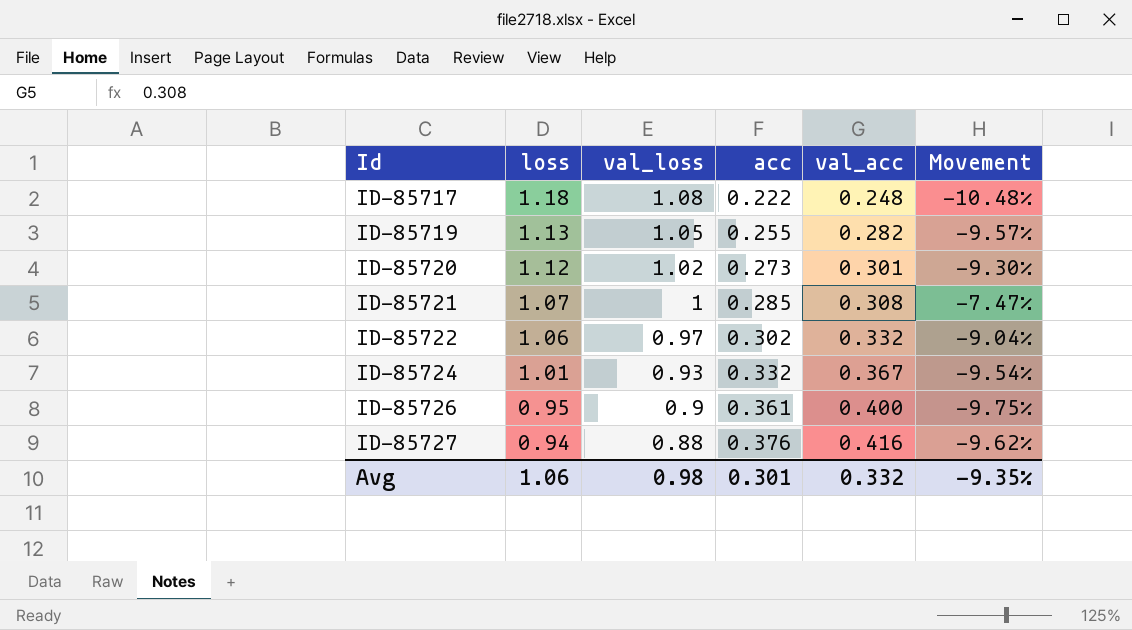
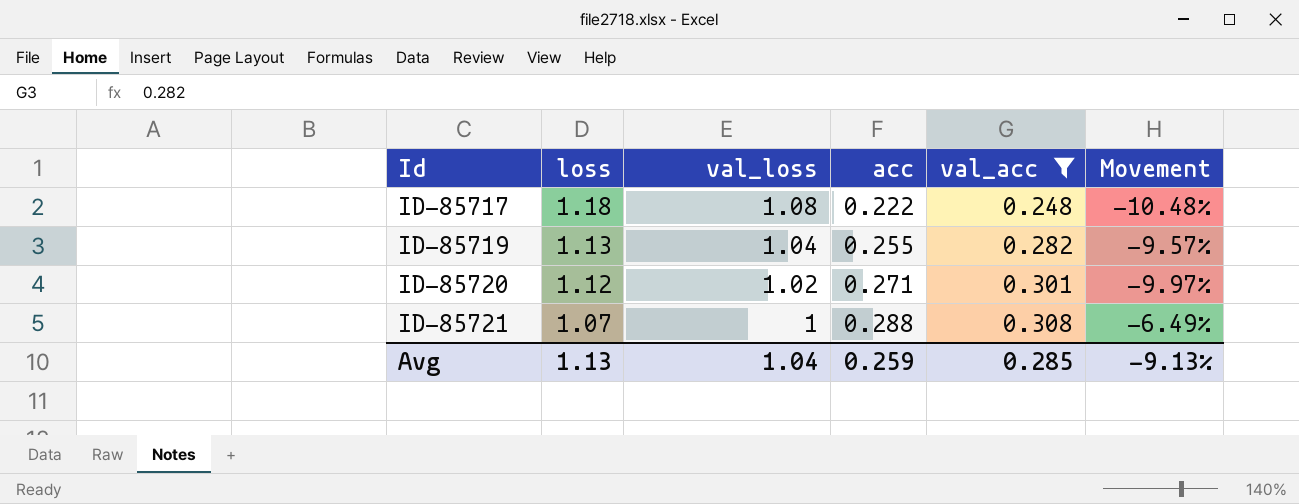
filter: none -> val_acc <= 0.308
ID-85719 | val_loss: 1.05 -> 1.04
ID-85720 | acc: 0.273 -> 0.271
ID-85720 | Movement: -9.30% -> -9.97%
ID-85721 | acc: 0.285 -> 0.288
ID-85721 | Movement: -7.47% -> -6.49%
Avg | loss: 1.06 -> 1.13
Avg | val_loss: 0.98 -> 1.04
Avg | acc: 0.301 -> 0.259
Avg | val_acc: 0.332 -> 0.285
Avg | Movement: -9.35% -> -9.13%

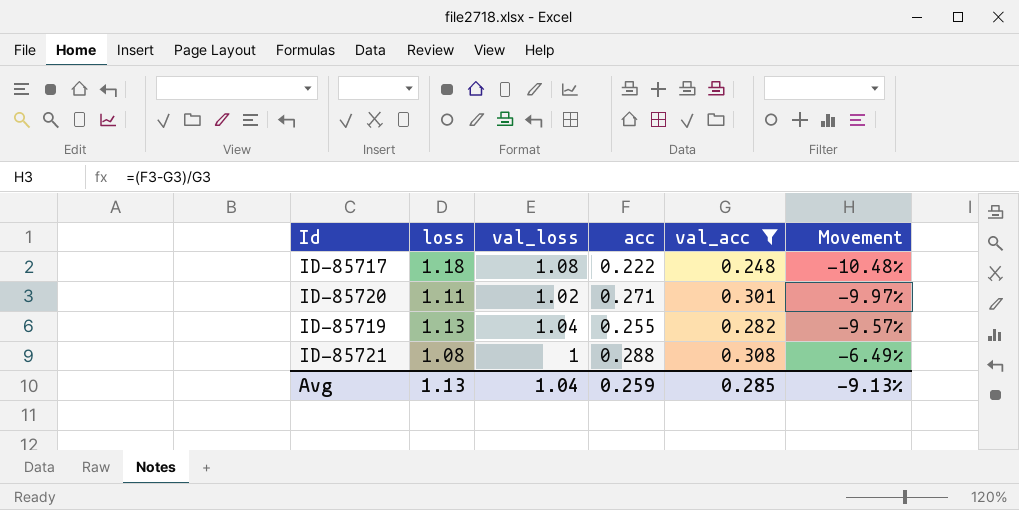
row order: Id ascending -> Movement ascending
ID-85720 | loss: 1.12 -> 1.11
ID-85721 | loss: 1.07 -> 1.08

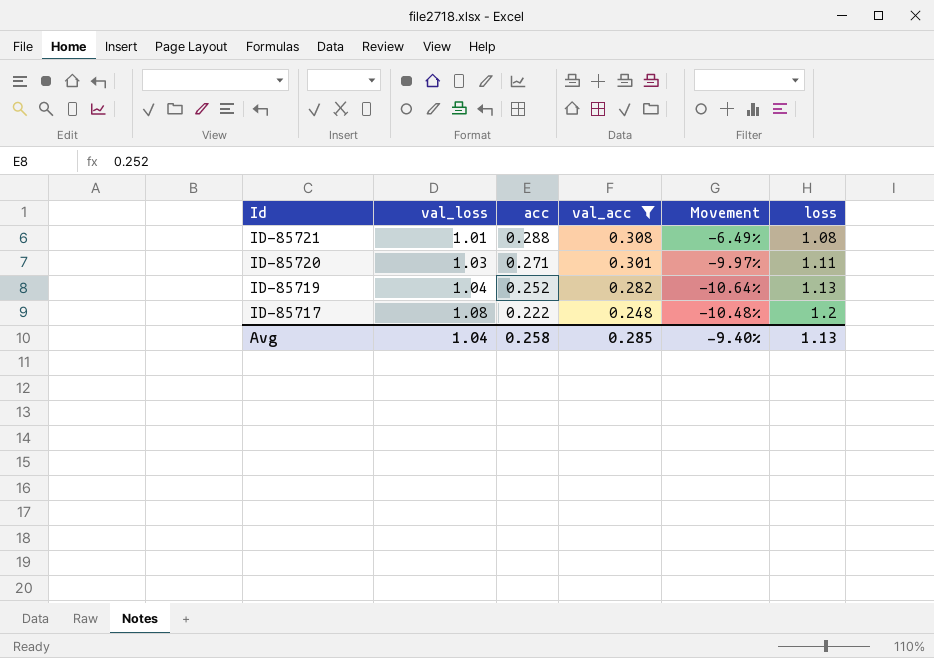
row order: Movement ascending -> Id descending
column loss | position: 2 -> 6
ID-85721 | val_loss: 1 -> 1.01
ID-85720 | val_loss: 1.02 -> 1.03
ID-85719 | acc: 0.255 -> 0.252
ID-85719 | Movement: -9.57% -> -10.64%
ID-85717 | loss: 1.18 -> 1.2
Avg | acc: 0.259 -> 0.258
Avg | Movement: -9.13% -> -9.40%

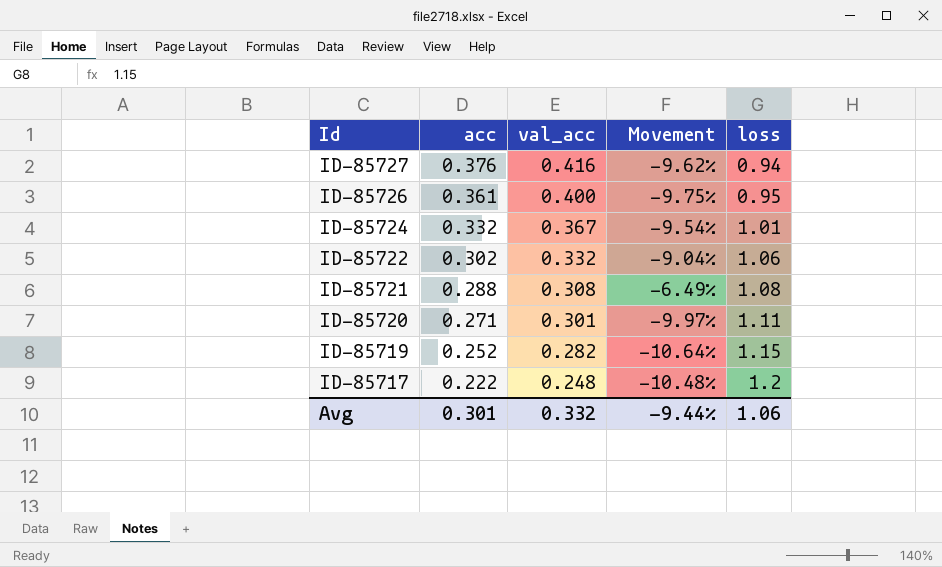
filter: val_acc <= 0.308 -> none
column val_loss | position: 2 -> none
ID-85719 | loss: 1.13 -> 1.15
Avg | acc: 0.258 -> 0.301
Avg | val_acc: 0.285 -> 0.332
Avg | Movement: -9.40% -> -9.44%
Avg | loss: 1.13 -> 1.06

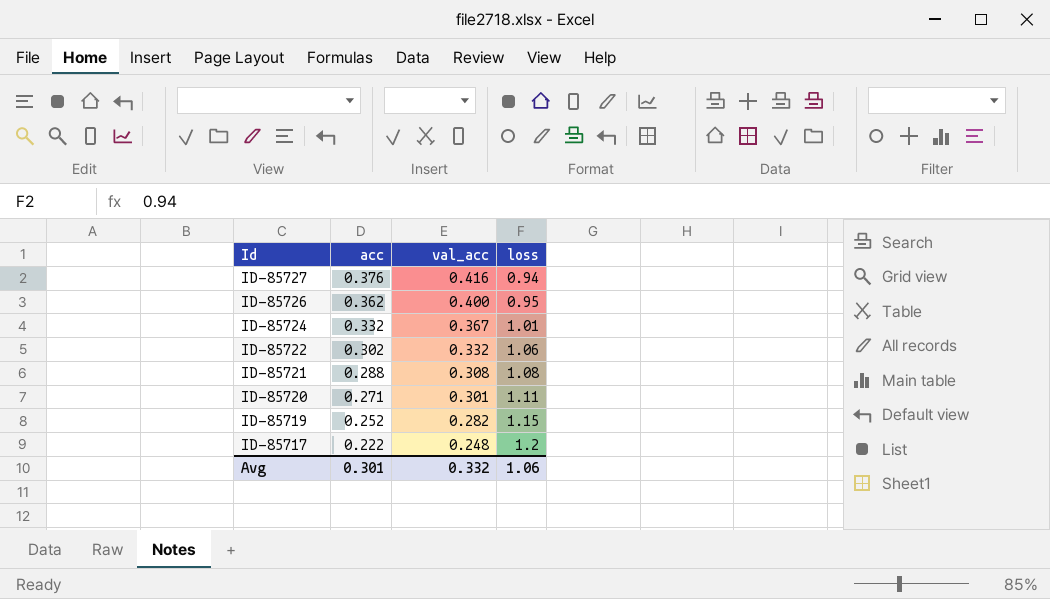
column Movement | formula: ([acc] - [val_acc]) / [val_acc] -> none
ID-85726 | acc: 0.361 -> 0.362

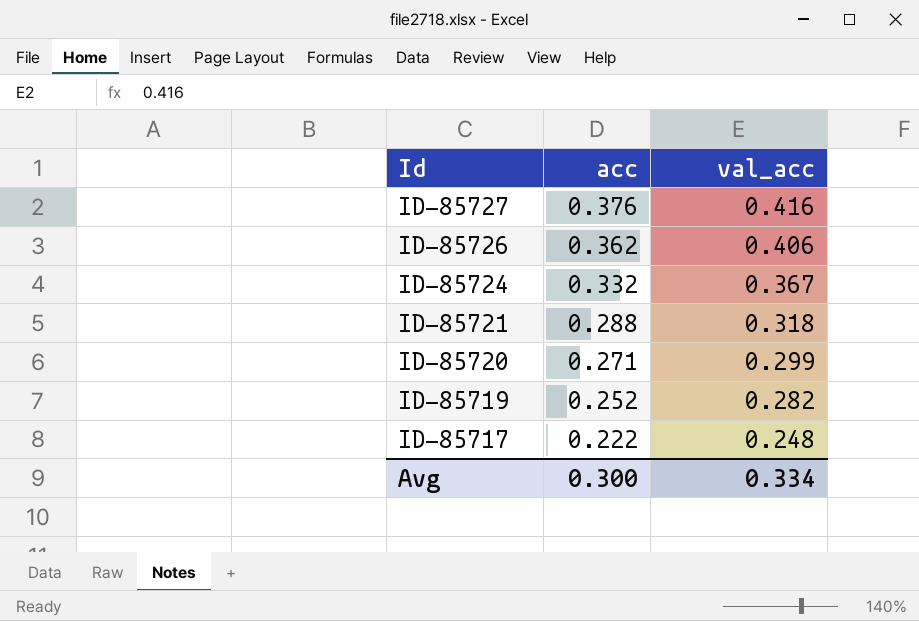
column loss | position: 4 -> none
row ID-85722: 0.302 | 0.332 | 1.06 -> none
ID-85726 | val_acc: 0.400 -> 0.406
ID-85721 | val_acc: 0.308 -> 0.318
ID-85720 | val_acc: 0.301 -> 0.299
Avg | acc: 0.301 -> 0.300
Avg | val_acc: 0.332 -> 0.334

